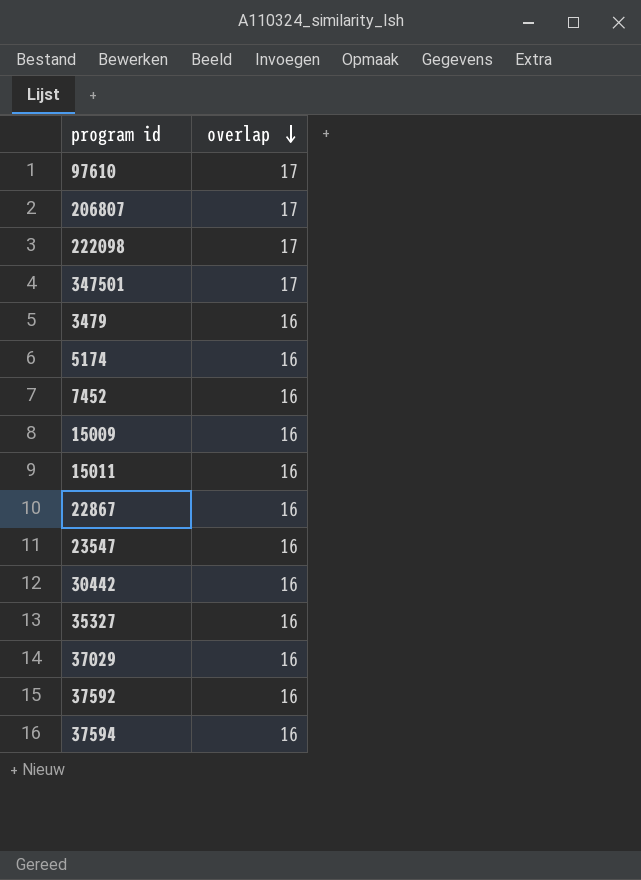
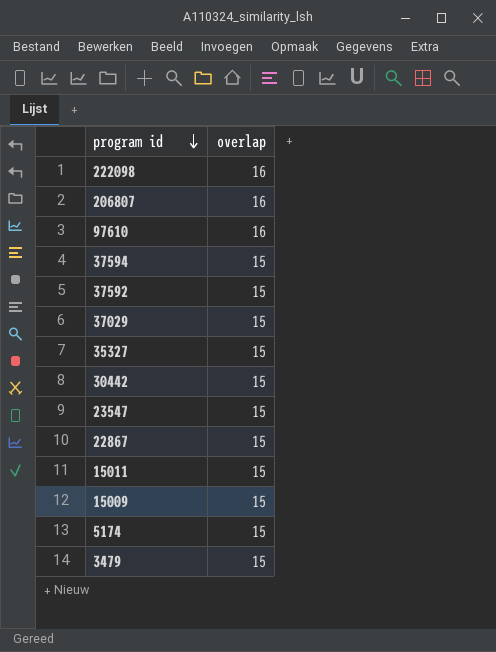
row order: overlap descending -> program id descending
row 347501: 17 -> none
row 7452: 16 -> none
222098 | overlap: 17 -> 16
206807 | overlap: 17 -> 16
97610 | overlap: 17 -> 16
37594 | overlap: 16 -> 15
37592 | overlap: 16 -> 15
37029 | overlap: 16 -> 15
35327 | overlap: 16 -> 15
30442 | overlap: 16 -> 15
23547 | overlap: 16 -> 15
22867 | overlap: 16 -> 15
15011 | overlap: 16 -> 15
15009 | overlap: 16 -> 15
5174 | overlap: 16 -> 15
3479 | overlap: 16 -> 15

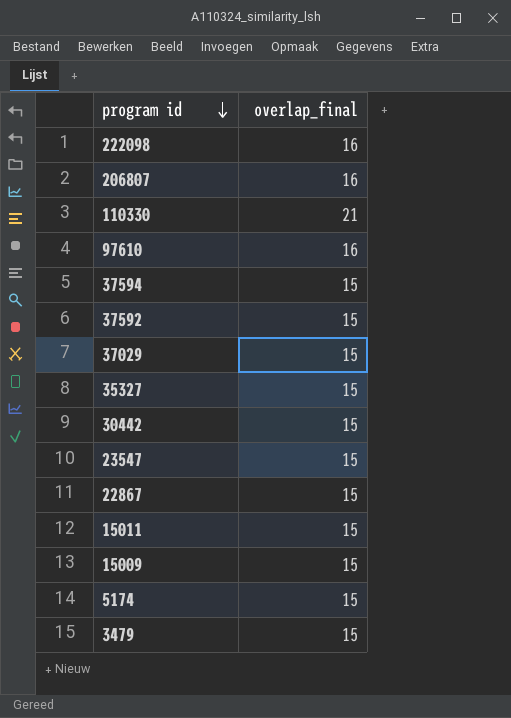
column name: overlap -> overlap_final
row 110330: none -> 21

